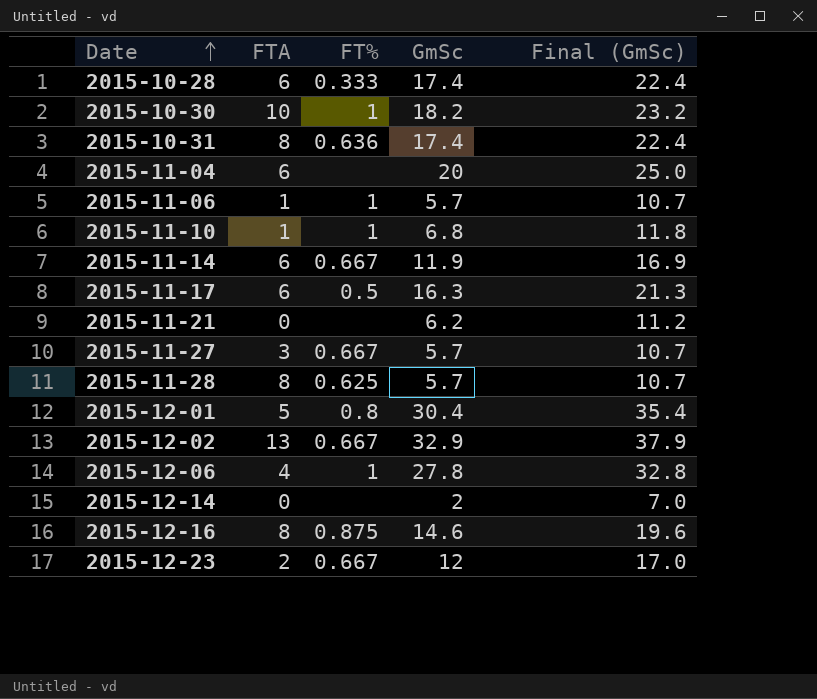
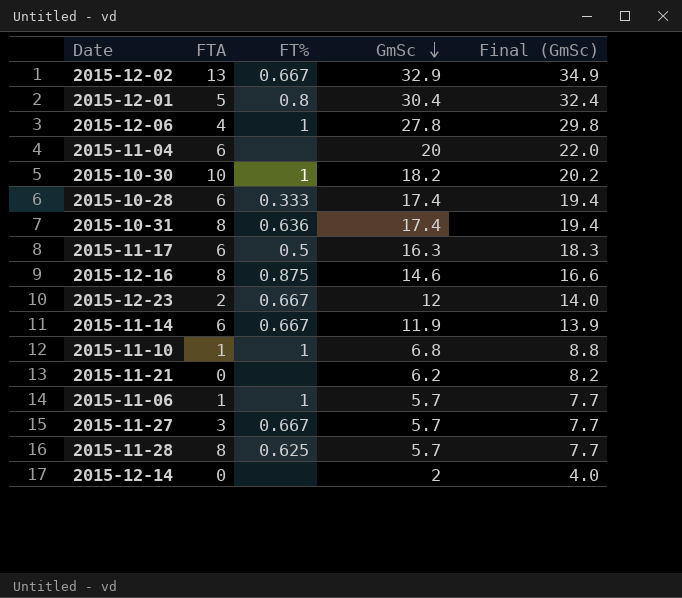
row order: Date ascending -> GmSc descending
column Final (GmSc) | formula: [GmSc] + 5 -> [GmSc] + 2

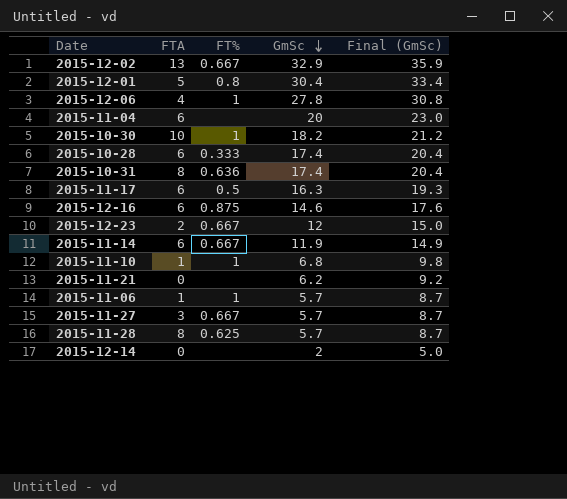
column Final (GmSc) | formula: [GmSc] + 2 -> [GmSc] + 3
2015-12-16 | FTA: 8 -> 6

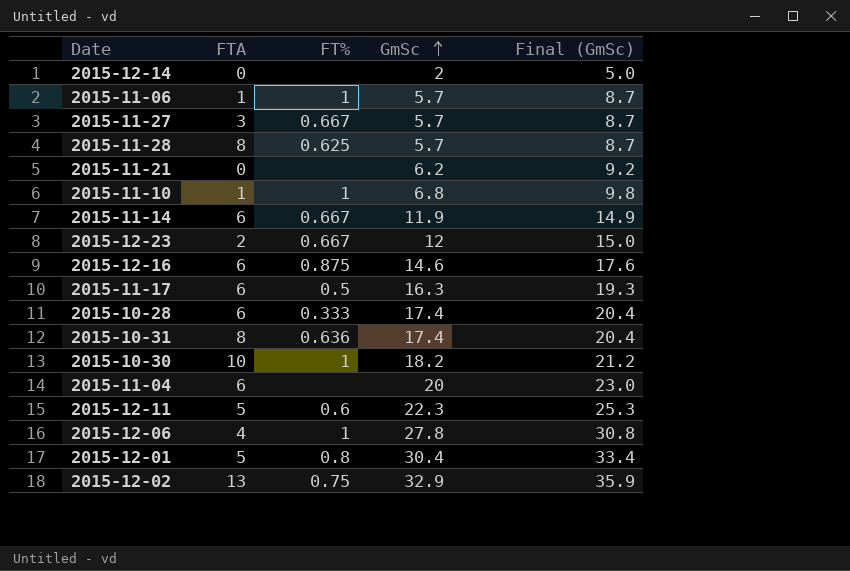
row order: GmSc descending -> GmSc ascending
row 2015-12-11: none -> 5 | 0.6 | 22.3 | 25.3
2015-12-02 | FT%: 0.667 -> 0.75

